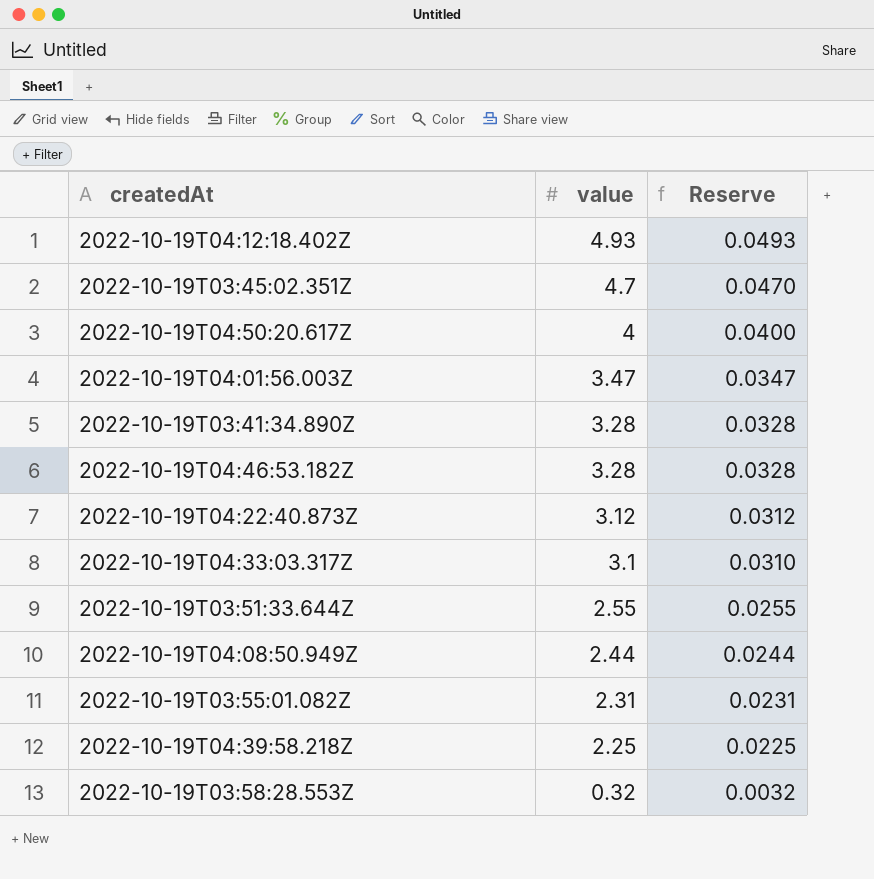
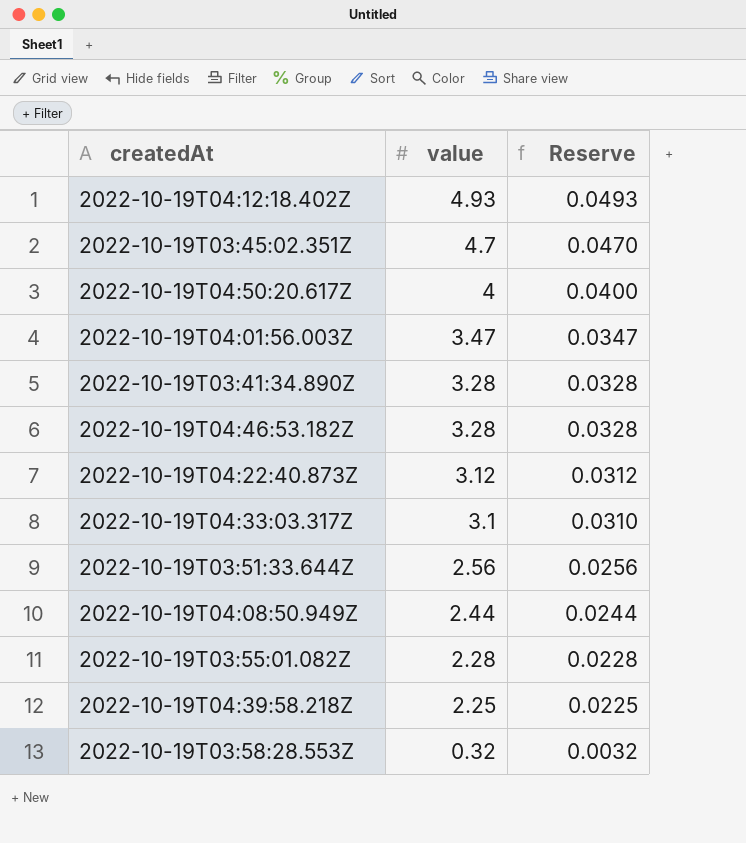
2022-10-19T03:51:33.644Z | value: 2.55 -> 2.56
2022-10-19T03:51:33.644Z | Reserve: 0.0255 -> 0.0256
2022-10-19T03:55:01.082Z | value: 2.31 -> 2.28
2022-10-19T03:55:01.082Z | Reserve: 0.0231 -> 0.0228

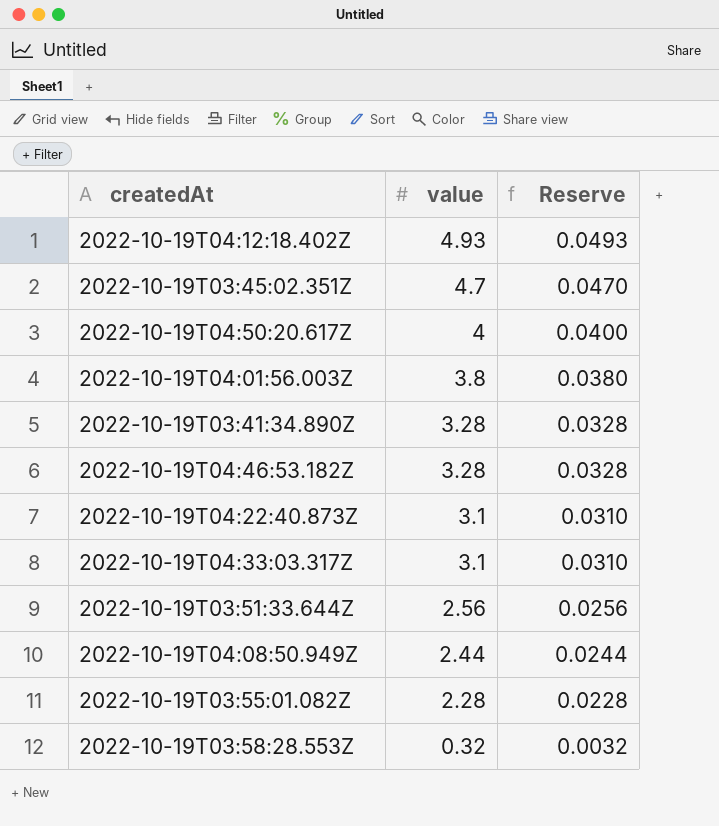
row 2022-10-19T04:39:58.218Z: 2.25 | 0.0225 -> none
2022-10-19T04:01:56.003Z | value: 3.47 -> 3.8
2022-10-19T04:01:56.003Z | Reserve: 0.0347 -> 0.0380
2022-10-19T04:22:40.873Z | value: 3.12 -> 3.1
2022-10-19T04:22:40.873Z | Reserve: 0.0312 -> 0.0310

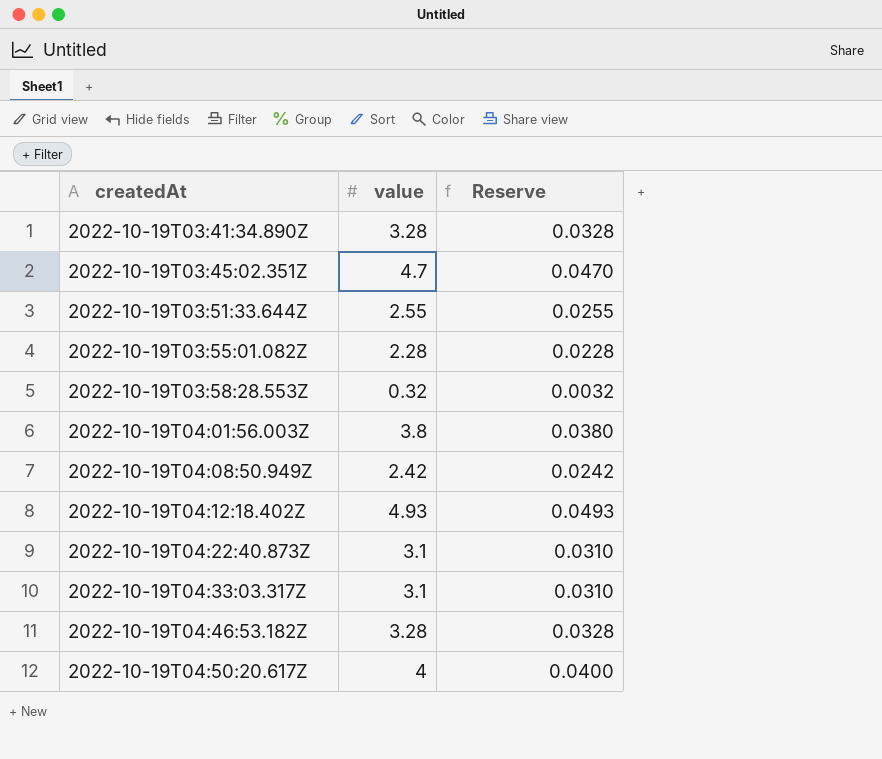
row order: value descending -> createdAt ascending
2022-10-19T03:51:33.644Z | value: 2.56 -> 2.55
2022-10-19T03:51:33.644Z | Reserve: 0.0256 -> 0.0255
2022-10-19T04:08:50.949Z | value: 2.44 -> 2.42
2022-10-19T04:08:50.949Z | Reserve: 0.0244 -> 0.0242

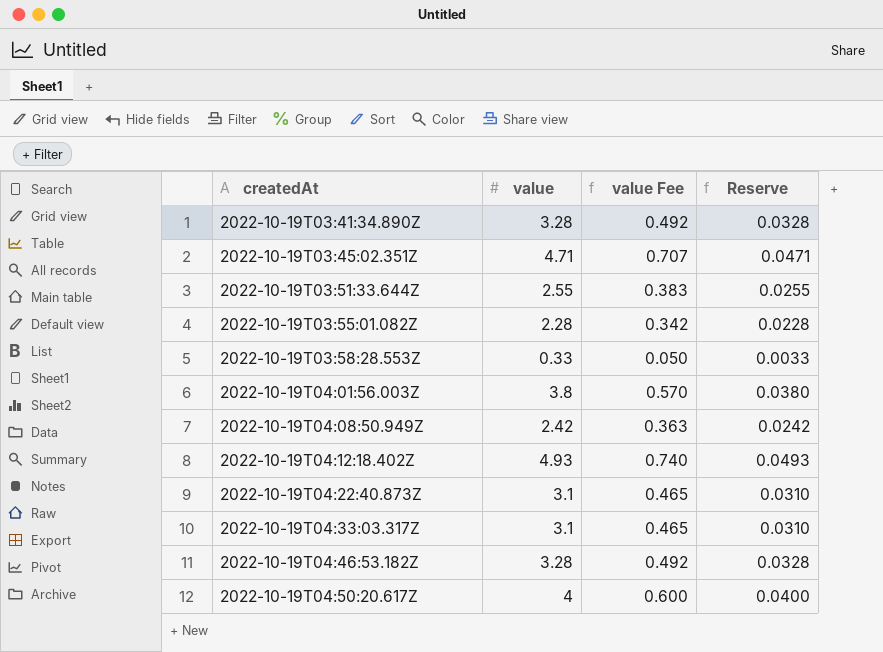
column value Fee | formula: none -> [value] * 0.15
2022-10-19T03:45:02.351Z | value: 4.7 -> 4.71
2022-10-19T03:45:02.351Z | Reserve: 0.0470 -> 0.0471
2022-10-19T03:58:28.553Z | value: 0.32 -> 0.33
2022-10-19T03:58:28.553Z | Reserve: 0.0032 -> 0.0033

